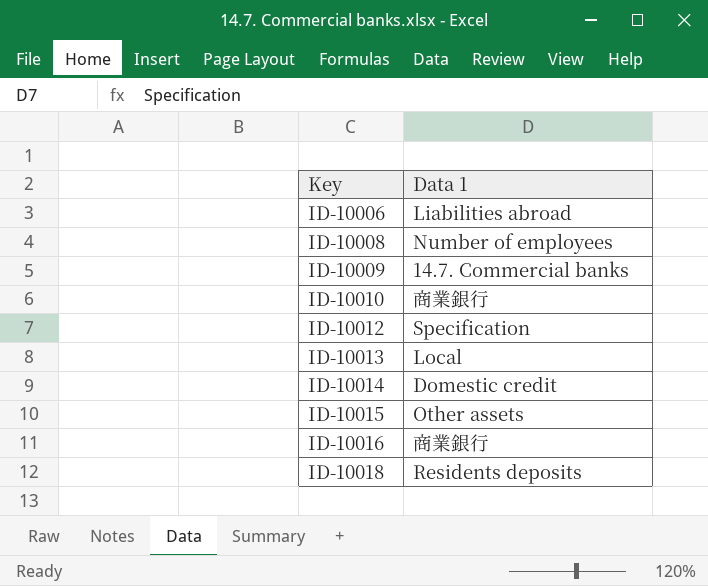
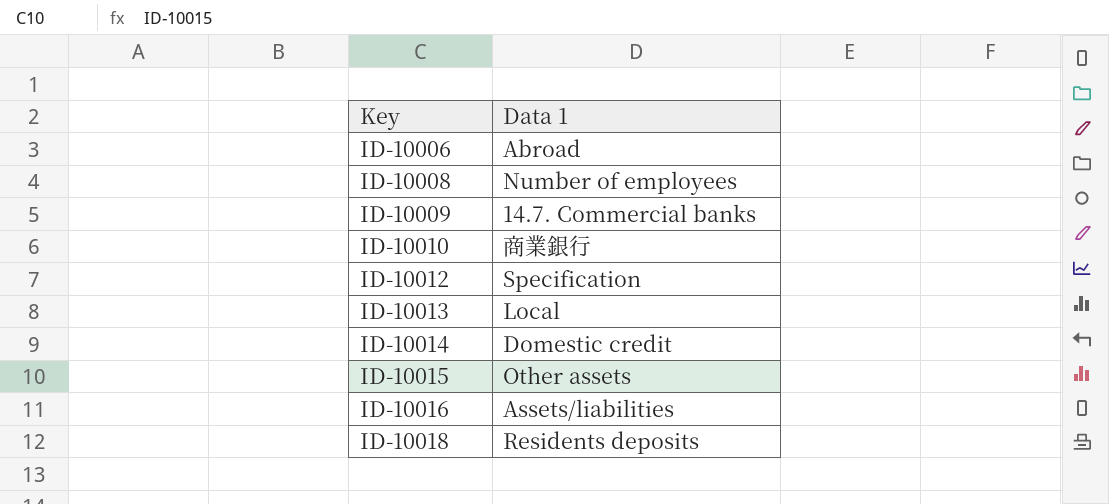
ID-10006 | Data 1: Liabilities abroad -> Abroad
ID-10016 | Data 1: 商業銀行 -> Assets/liabilities

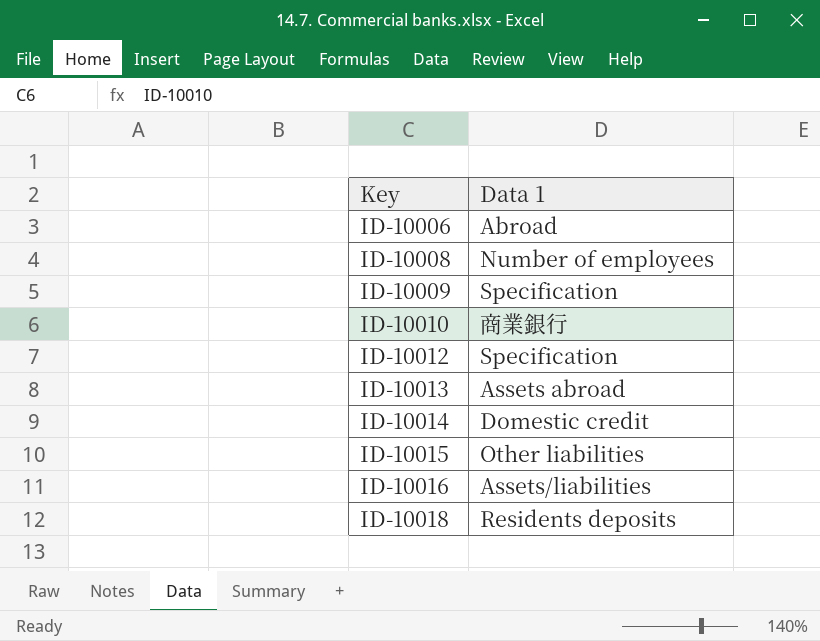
ID-10009 | Data 1: 14.7. Commercial banks -> Specification
ID-10013 | Data 1: Local -> Assets abroad
ID-10015 | Data 1: Other assets -> Other liabilities

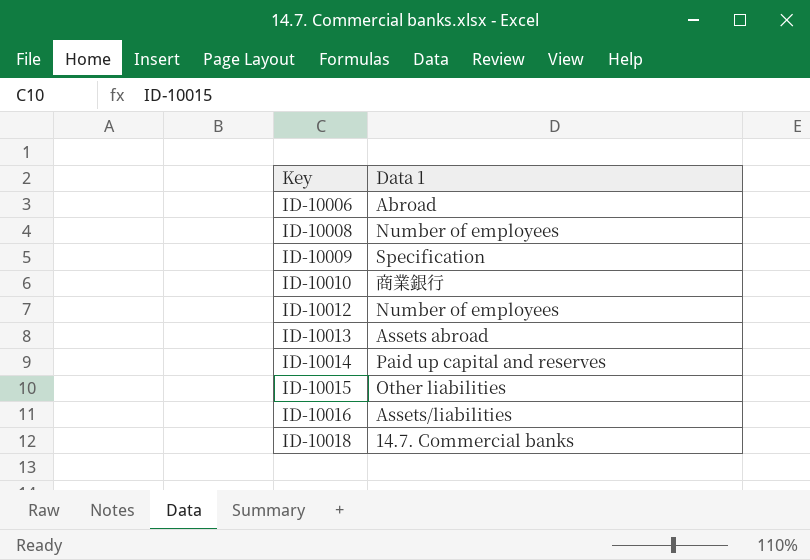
ID-10012 | Data 1: Specification -> Number of employees
ID-10014 | Data 1: Domestic credit -> Paid up capital and reserves
ID-10018 | Data 1: Residents deposits -> 14.7. Commercial banks

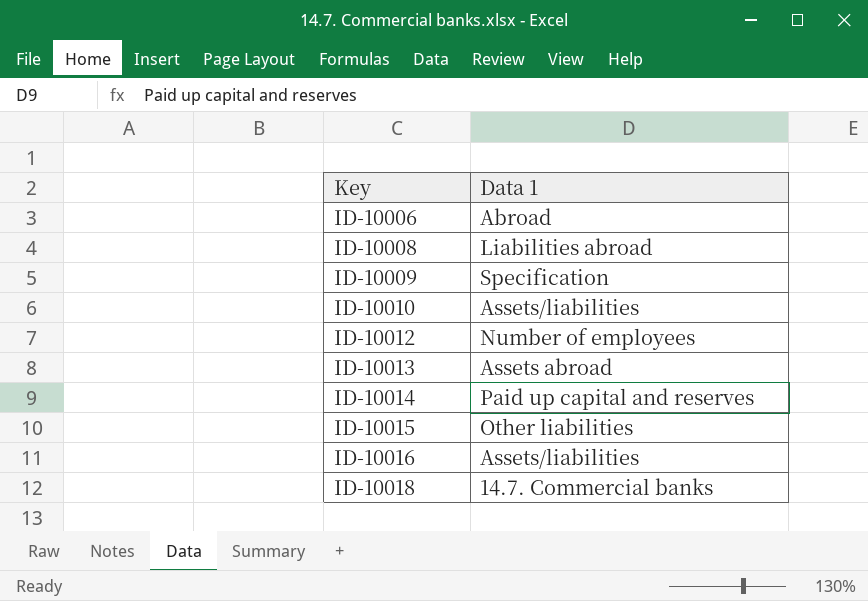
ID-10008 | Data 1: Number of employees -> Liabilities abroad
ID-10010 | Data 1: 商業銀行 -> Assets/liabilities

